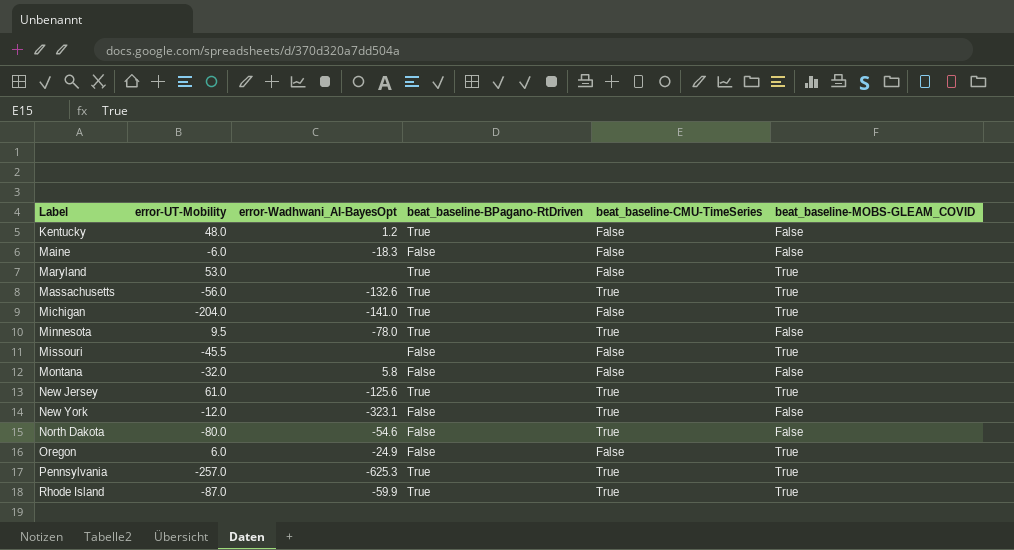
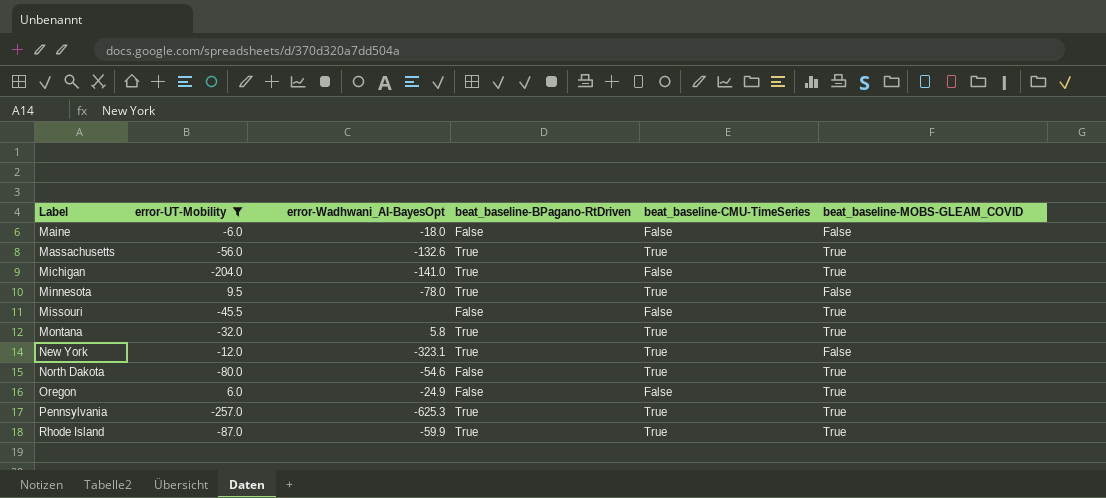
filter: none -> error-UT-Mobility <= 9.5
Maine | error-Wadhwani_AI-BayesOpt: -18.3 -> -18.0
Montana | beat_baseline-BPagano-RtDriven: False -> True
Montana | beat_baseline-CMU-TimeSeries: False -> True
Montana | beat_baseline-MOBS-GLEAM_COVID: False -> True
New York | beat_baseline-BPagano-RtDriven: False -> True
North Dakota | beat_baseline-MOBS-GLEAM_COVID: False -> True

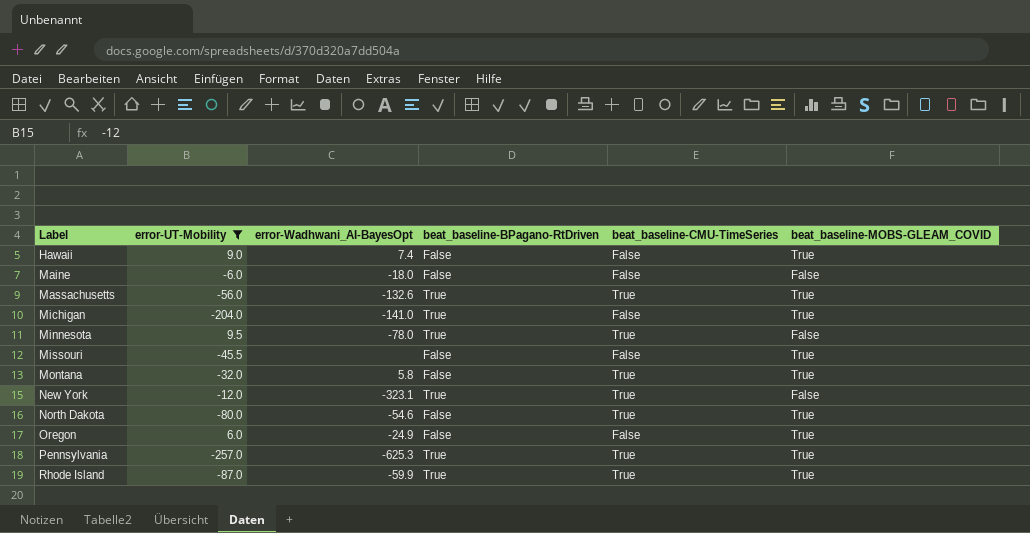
row Hawaii: none -> 9.0 | 7.4 | False | False | True
Montana | beat_baseline-BPagano-RtDriven: True -> False

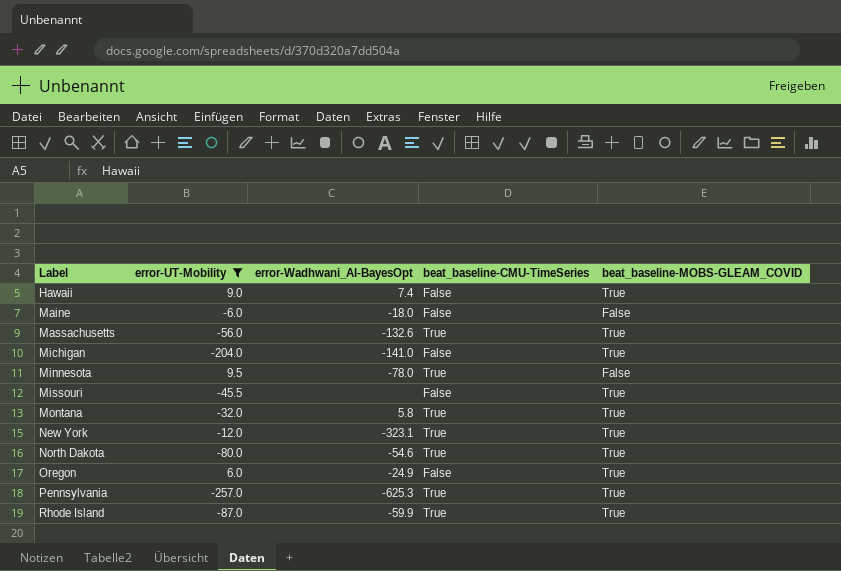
column beat_baseline-BPagano-RtDriven | position: 4 -> none
New York | beat_baseline-MOBS-GLEAM_COVID: False -> True

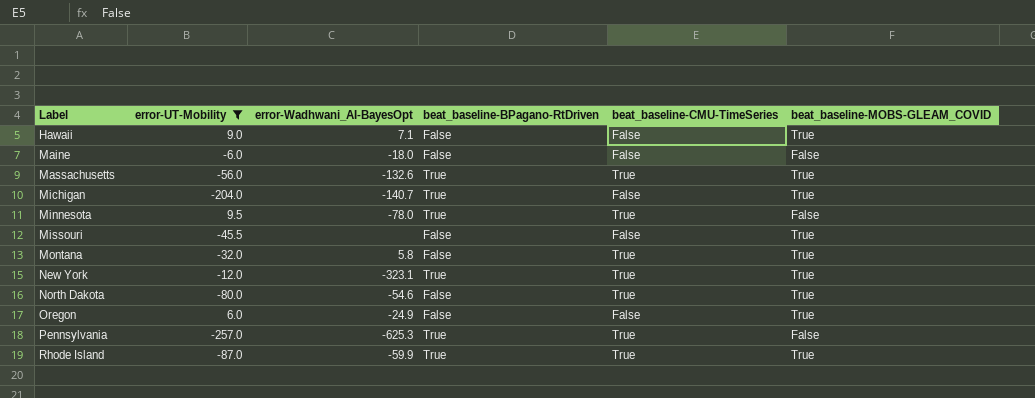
column beat_baseline-BPagano-RtDriven | position: none -> 4
Hawaii | error-Wadhwani_AI-BayesOpt: 7.4 -> 7.1
Michigan | error-Wadhwani_AI-BayesOpt: -141.0 -> -140.7
Pennsylvania | beat_baseline-MOBS-GLEAM_COVID: True -> False

